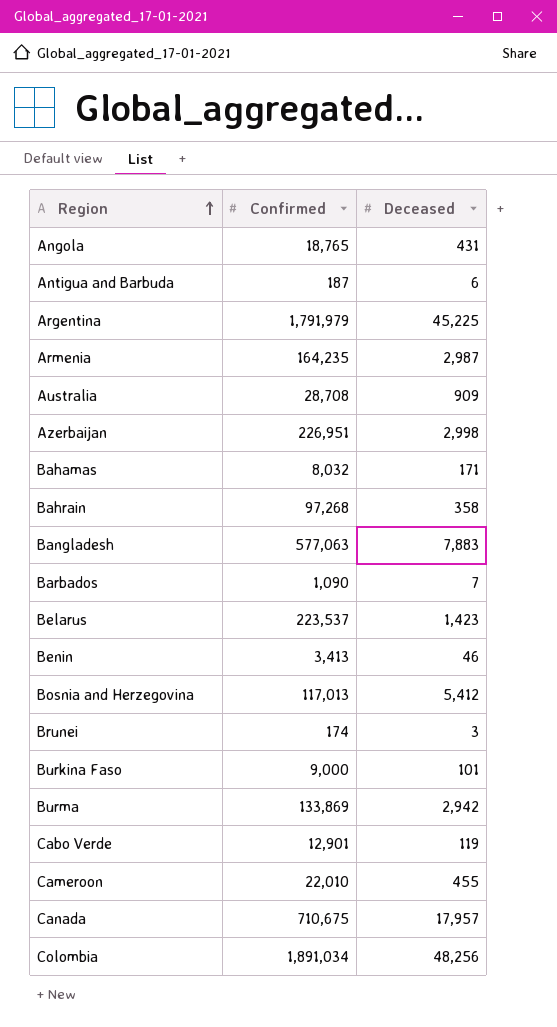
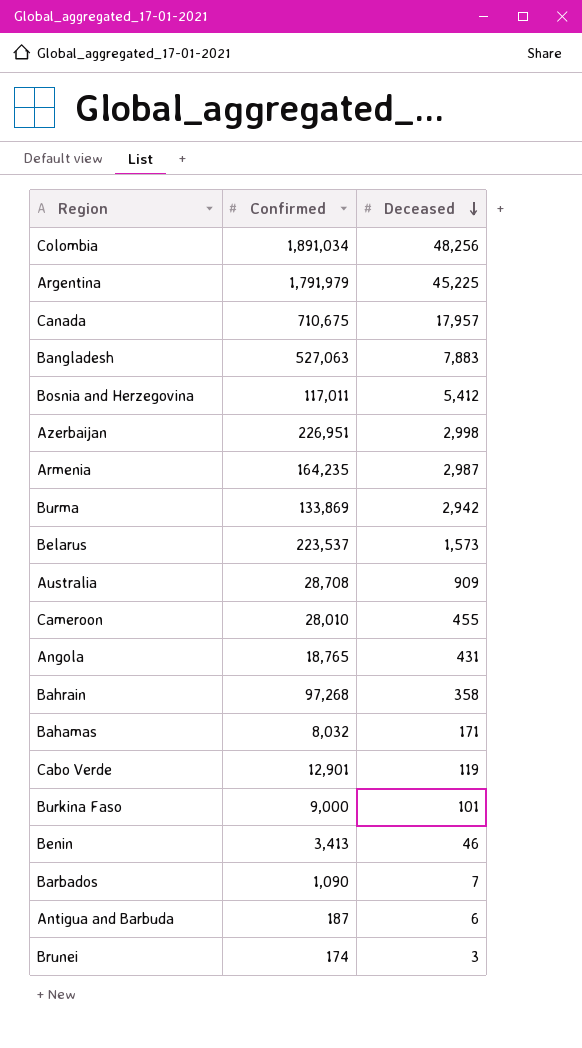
row order: Region ascending -> Deceased descending
Bangladesh | Confirmed: 577,063 -> 527,063
Bosnia and Herzegovina | Confirmed: 117,013 -> 117,011
Belarus | Deceased: 1,423 -> 1,573
Cameroon | Confirmed: 22,010 -> 28,010

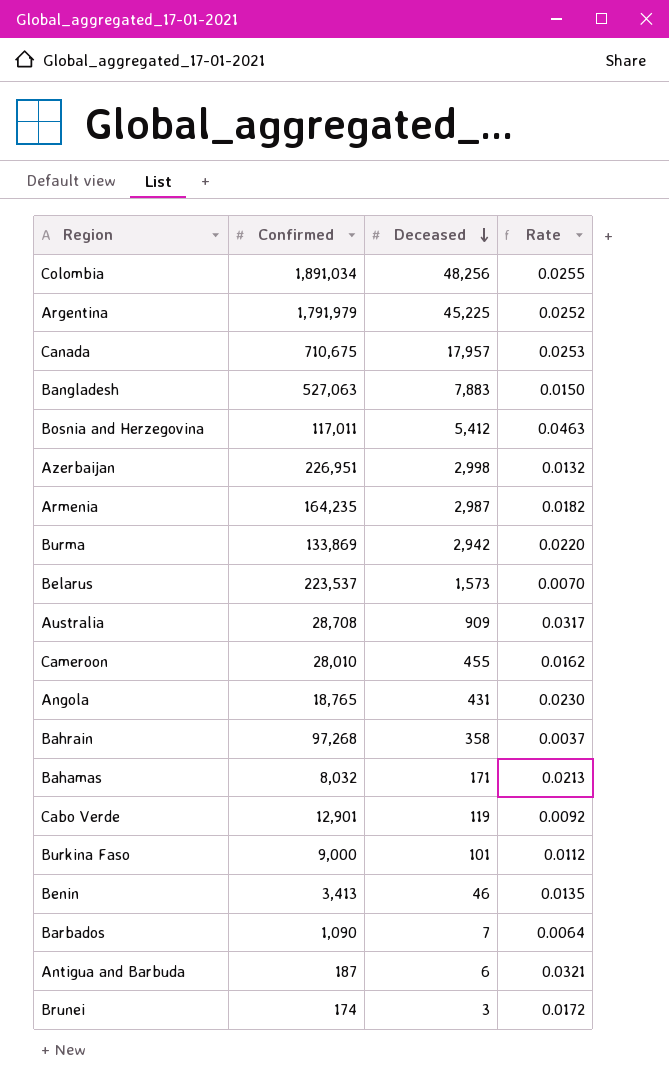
column Rate | formula: none -> [Deceased] / [Confirmed]

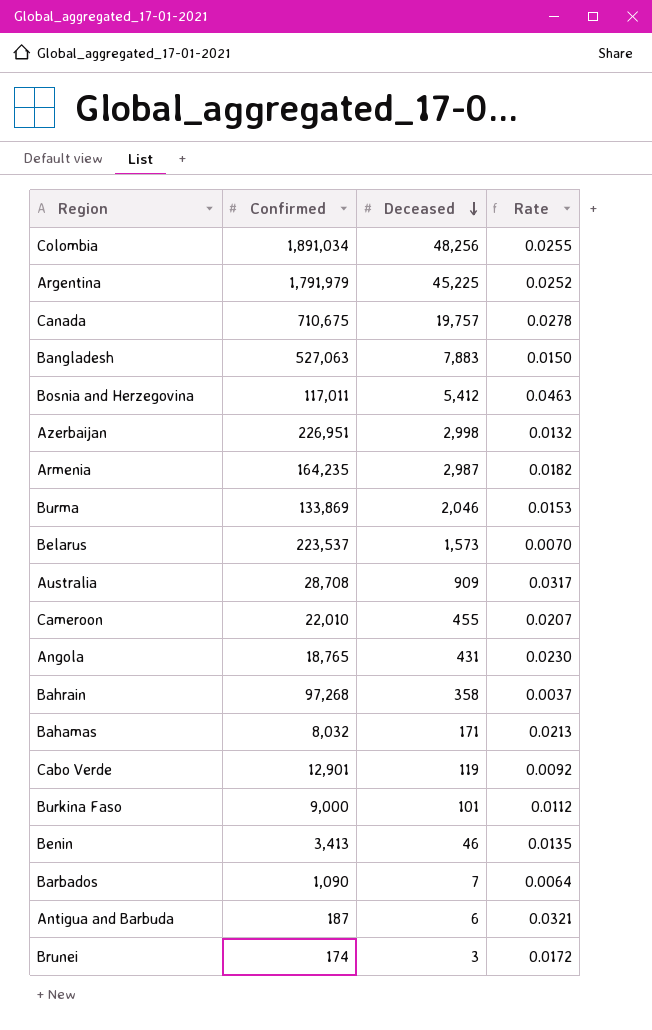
Canada | Deceased: 17,957 -> 19,757
Canada | Rate: 0.0253 -> 0.0278
Burma | Deceased: 2,942 -> 2,046
Burma | Rate: 0.0220 -> 0.0153
Cameroon | Confirmed: 28,010 -> 22,010
Cameroon | Rate: 0.0162 -> 0.0207

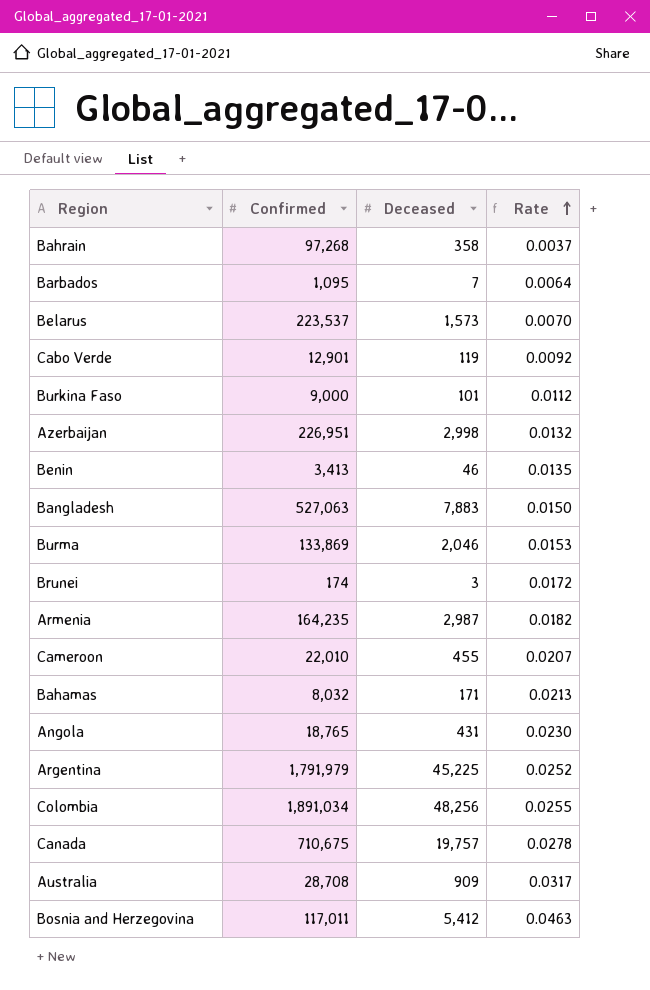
row order: Deceased descending -> Rate ascending
row Antigua and Barbuda: 187 | 6 | 0.0321 -> none
Barbados | Confirmed: 1,090 -> 1,095

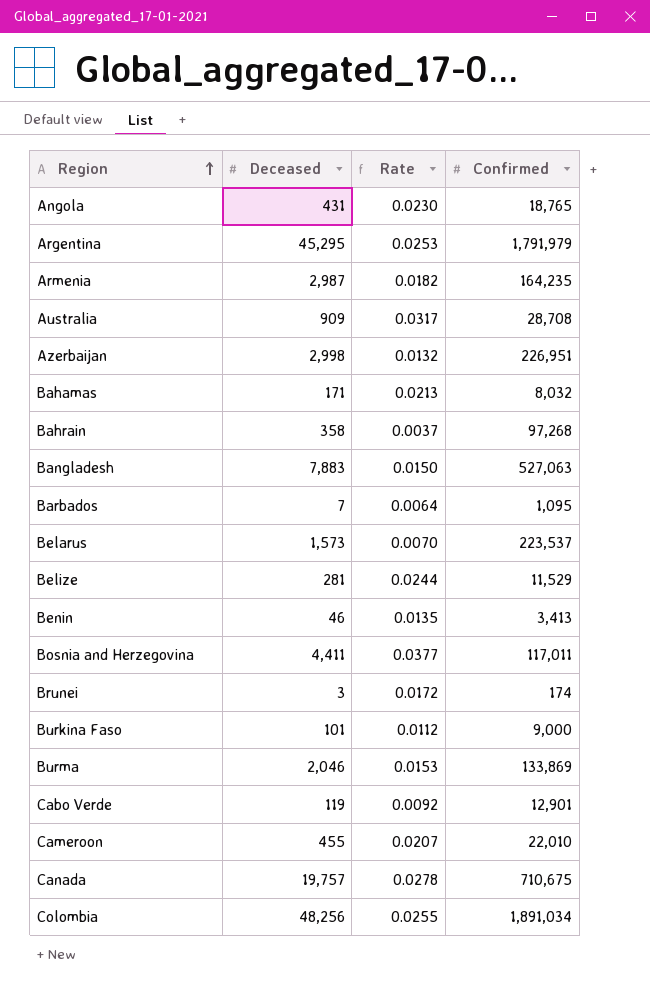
row order: Rate ascending -> Region ascending
column Confirmed | position: 2 -> 4
Argentina | Deceased: 45,225 -> 45,295
Argentina | Rate: 0.0252 -> 0.0253
row Belize: none -> 281 | 0.0244 | 11,529
Bosnia and Herzegovina | Deceased: 5,412 -> 4,411
Bosnia and Herzegovina | Rate: 0.0463 -> 0.0377

